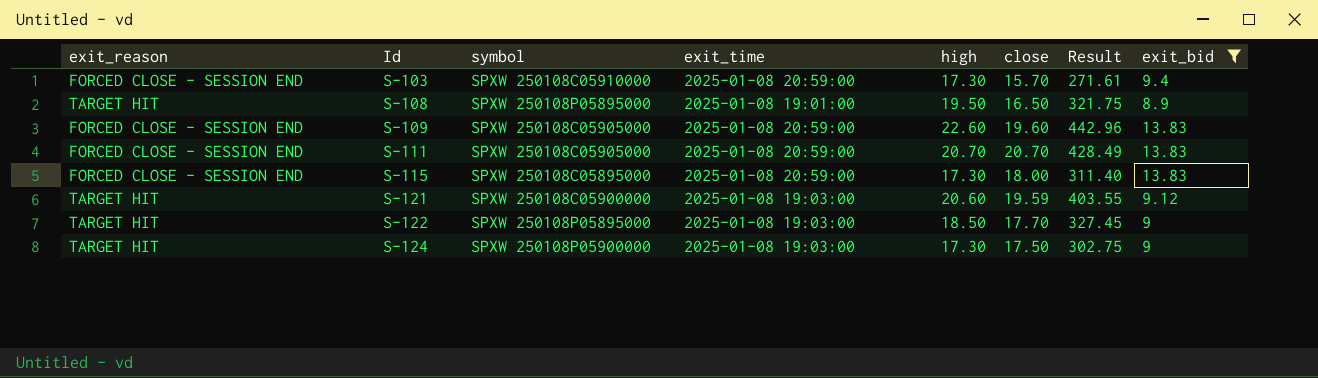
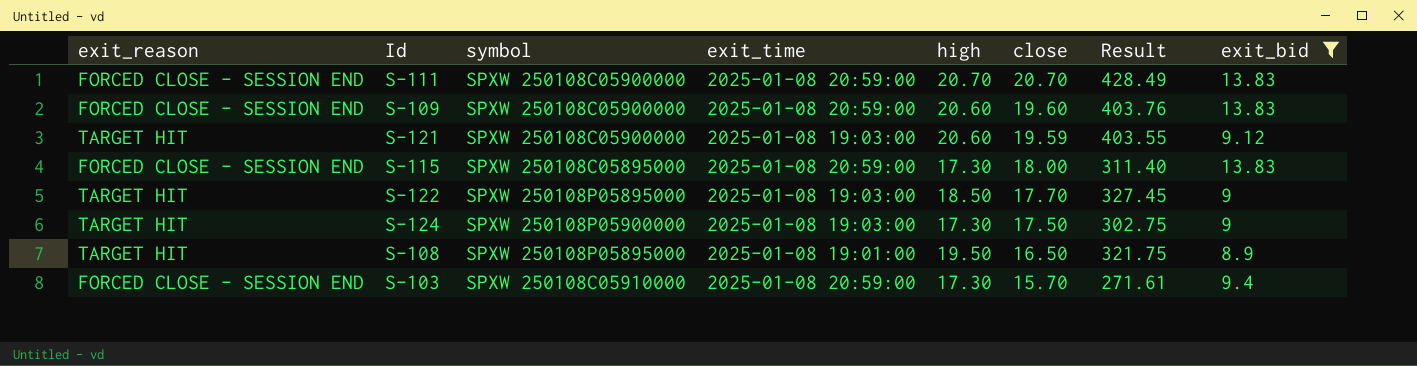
row order: Id ascending -> close descending
S-111 | symbol: SPXW 250108C05905000 -> SPXW 250108C05900000
S-109 | symbol: SPXW 250108C05905000 -> SPXW 250108C05900000
S-109 | high: 22.60 -> 20.60
S-109 | Result: 442.96 -> 403.76

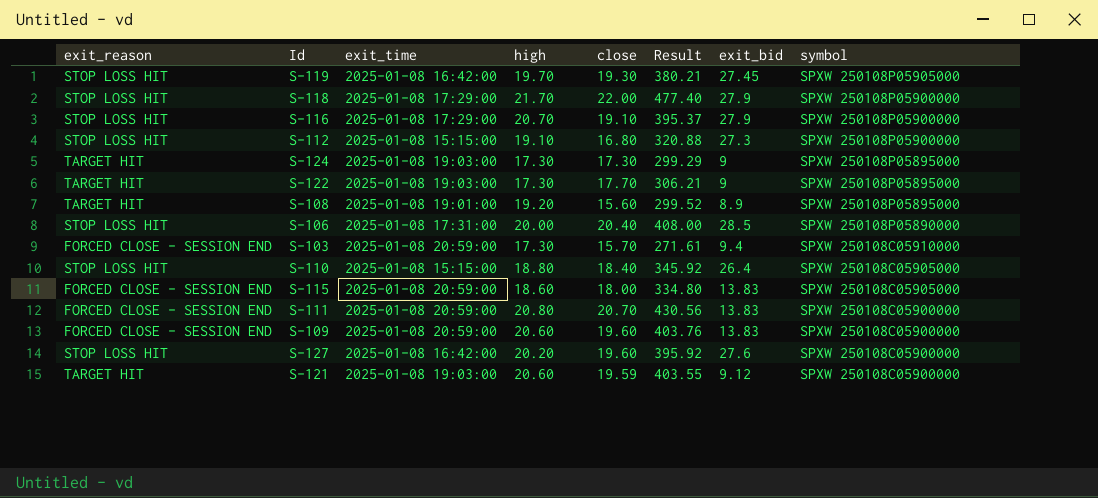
filter: exit_bid <= 13.83 -> none
row order: close descending -> symbol descending
column symbol | position: 3 -> 8
S-124 | close: 17.50 -> 17.30
S-124 | Result: 302.75 -> 299.29
S-124 | symbol: SPXW 250108P05900000 -> SPXW 250108P05895000
S-122 | high: 18.50 -> 17.30
S-122 | Result: 327.45 -> 306.21
S-108 | high: 19.50 -> 19.20
S-108 | close: 16.50 -> 15.60
S-108 | Result: 321.75 -> 299.52
S-115 | high: 17.30 -> 18.60
S-115 | Result: 311.40 -> 334.80
S-115 | symbol: SPXW 250108C05895000 -> SPXW 250108C05905000
S-111 | high: 20.70 -> 20.80
S-111 | Result: 428.49 -> 430.56

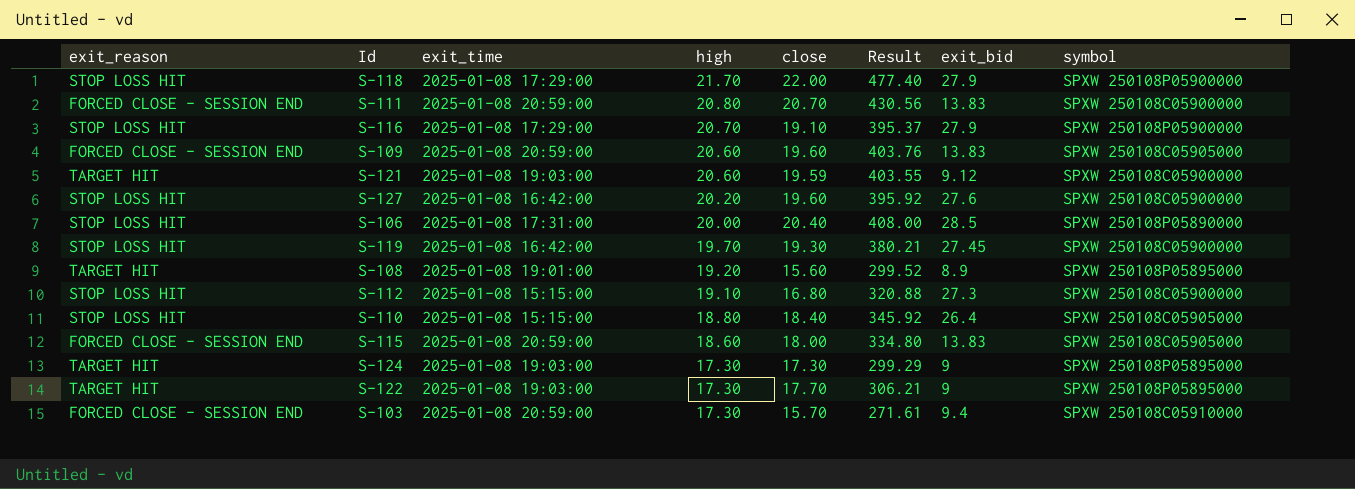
row order: symbol descending -> high descending
S-109 | symbol: SPXW 250108C05900000 -> SPXW 250108C05905000
S-119 | symbol: SPXW 250108P05905000 -> SPXW 250108C05900000
S-112 | symbol: SPXW 250108P05900000 -> SPXW 250108C05900000

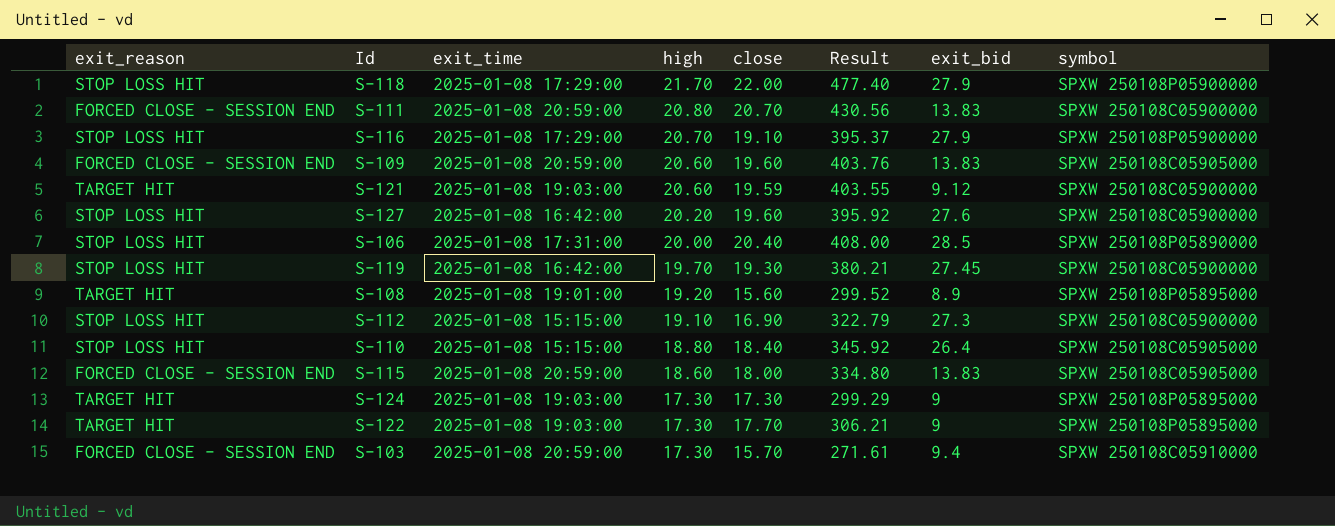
S-112 | close: 16.80 -> 16.90
S-112 | Result: 320.88 -> 322.79

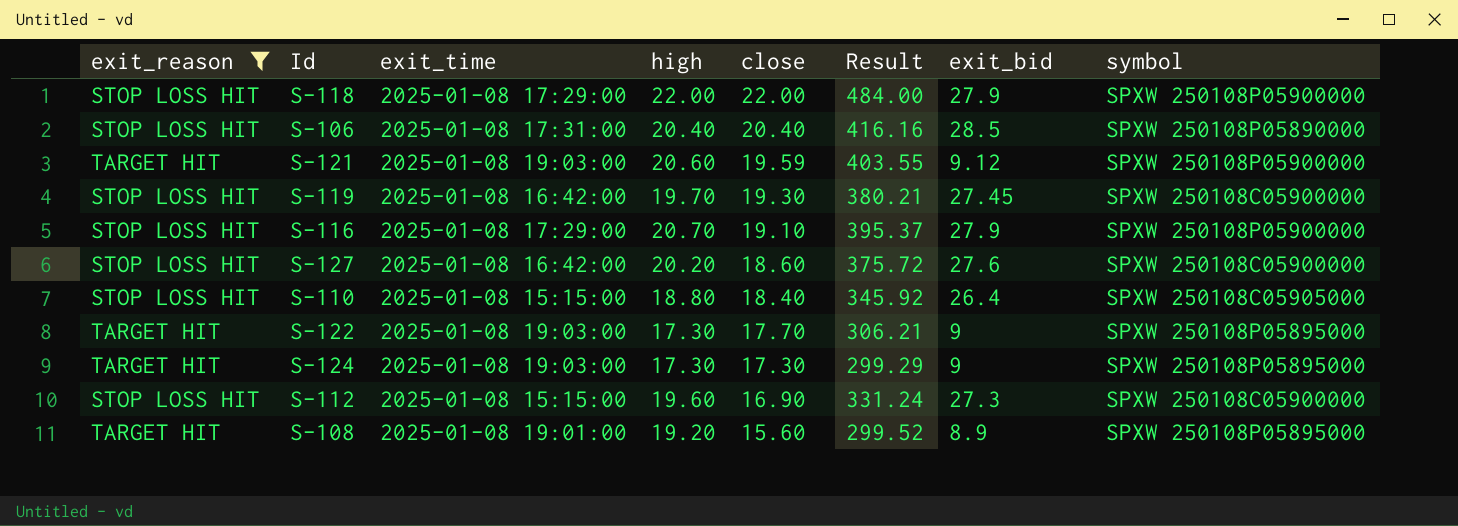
filter: none -> exit_reason != FORCED CLOSE - SESSION END
row order: high descending -> close descending
S-118 | high: 21.70 -> 22.00
S-118 | Result: 477.40 -> 484.00
S-106 | high: 20.00 -> 20.40
S-106 | Result: 408.00 -> 416.16
S-121 | symbol: SPXW 250108C05900000 -> SPXW 250108P05900000
S-127 | close: 19.60 -> 18.60
S-127 | Result: 395.92 -> 375.72
S-112 | high: 19.10 -> 19.60
S-112 | Result: 322.79 -> 331.24

